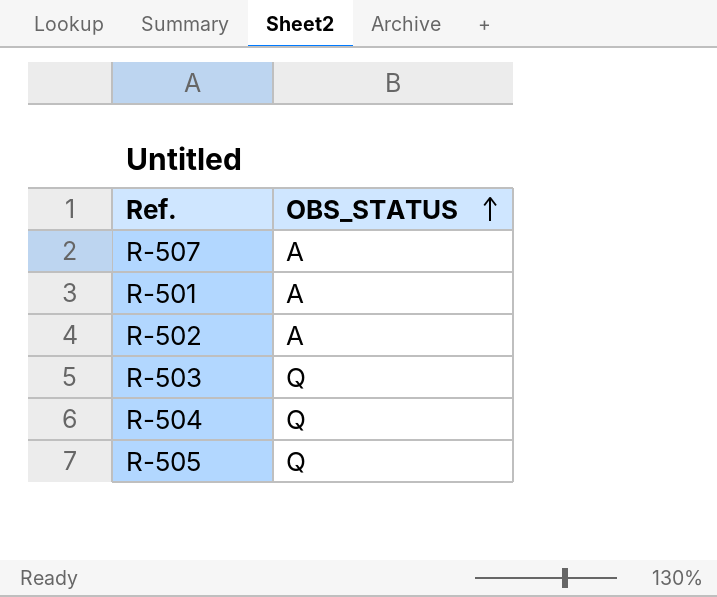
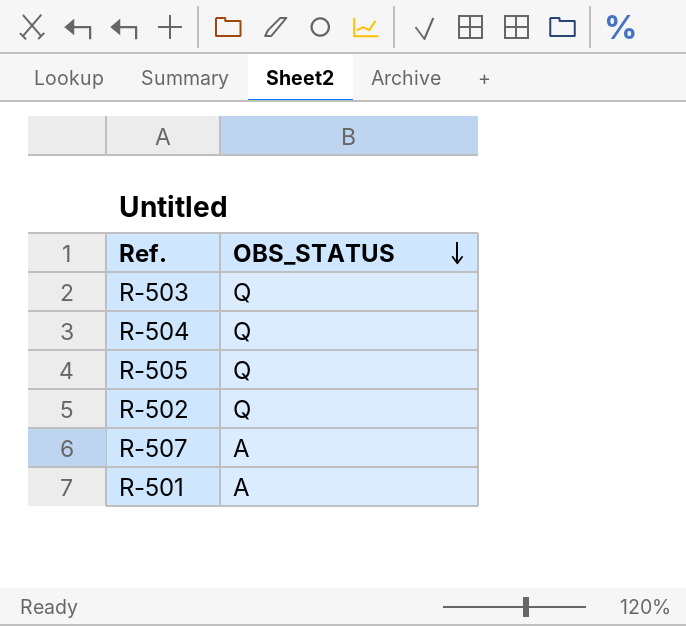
row order: OBS_STATUS ascending -> OBS_STATUS descending
R-502 | OBS_STATUS: A -> Q

